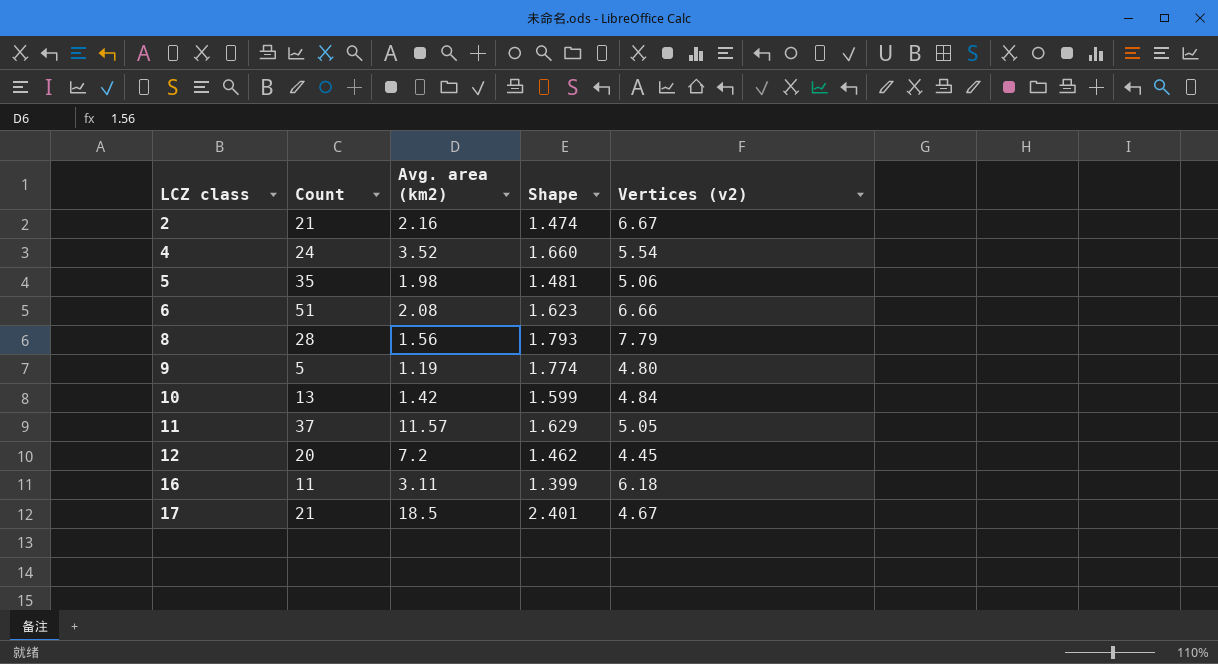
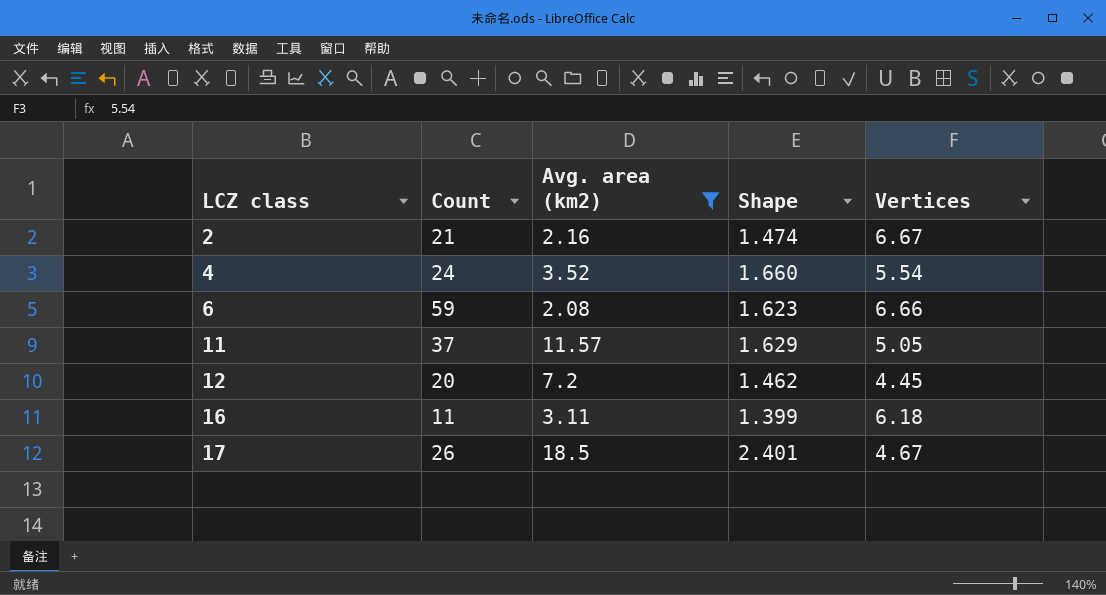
filter: none -> Avg. area (km2) >= 2.08
column name: Vertices (v2) -> Vertices
6 | Count: 51 -> 59
17 | Count: 21 -> 26

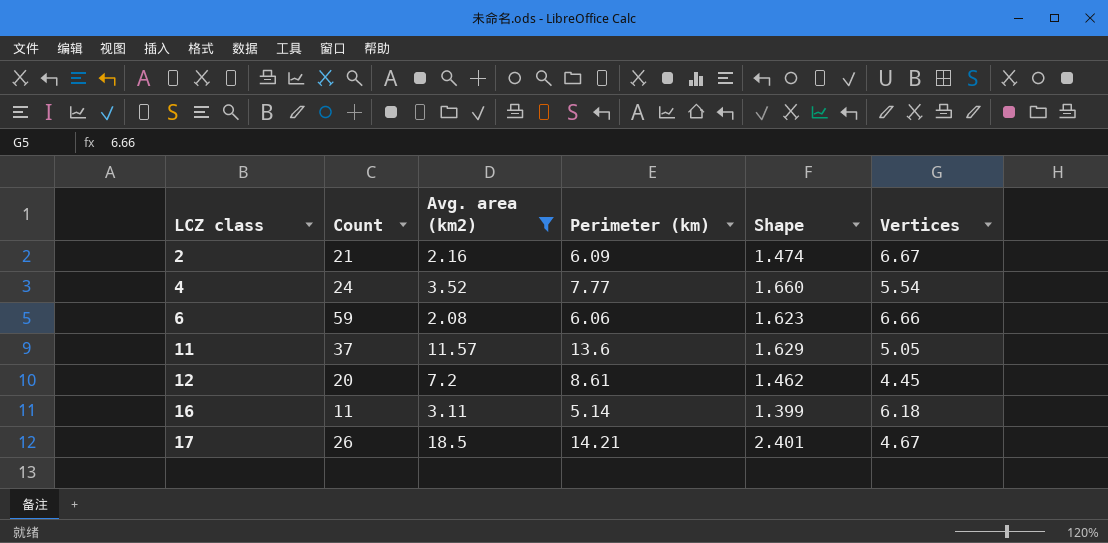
column Perimeter (km) | position: none -> 4

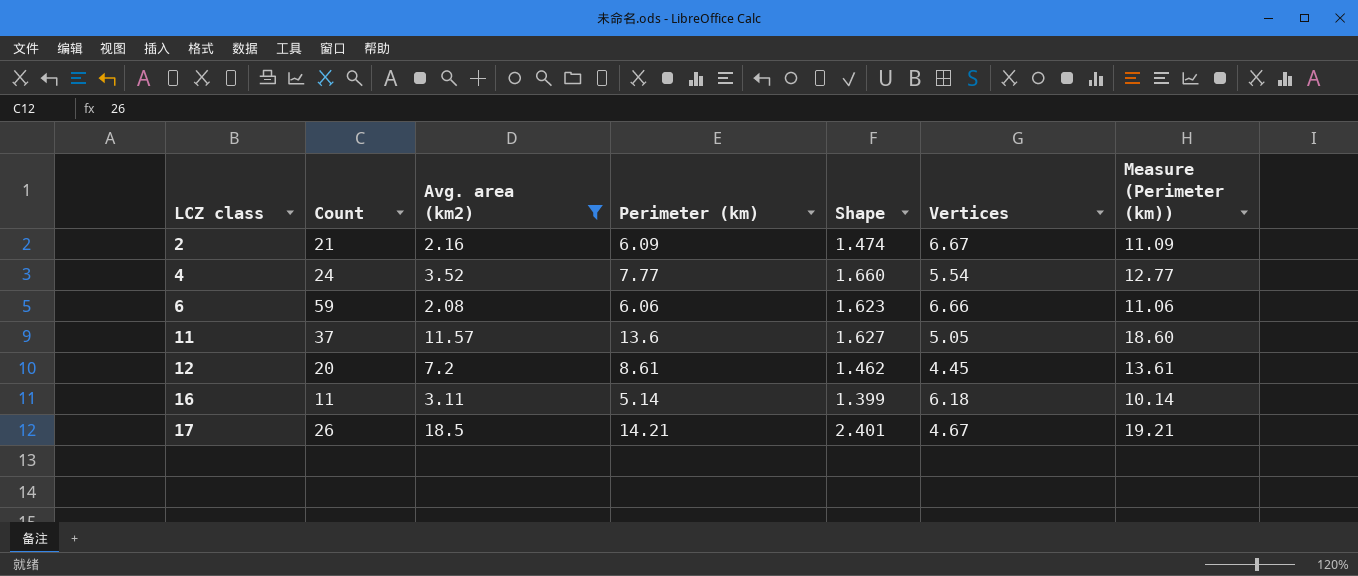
column Measure (Perimeter (km)) | formula: none -> [Perimeter (km)] + 5
11 | Shape: 1.629 -> 1.627

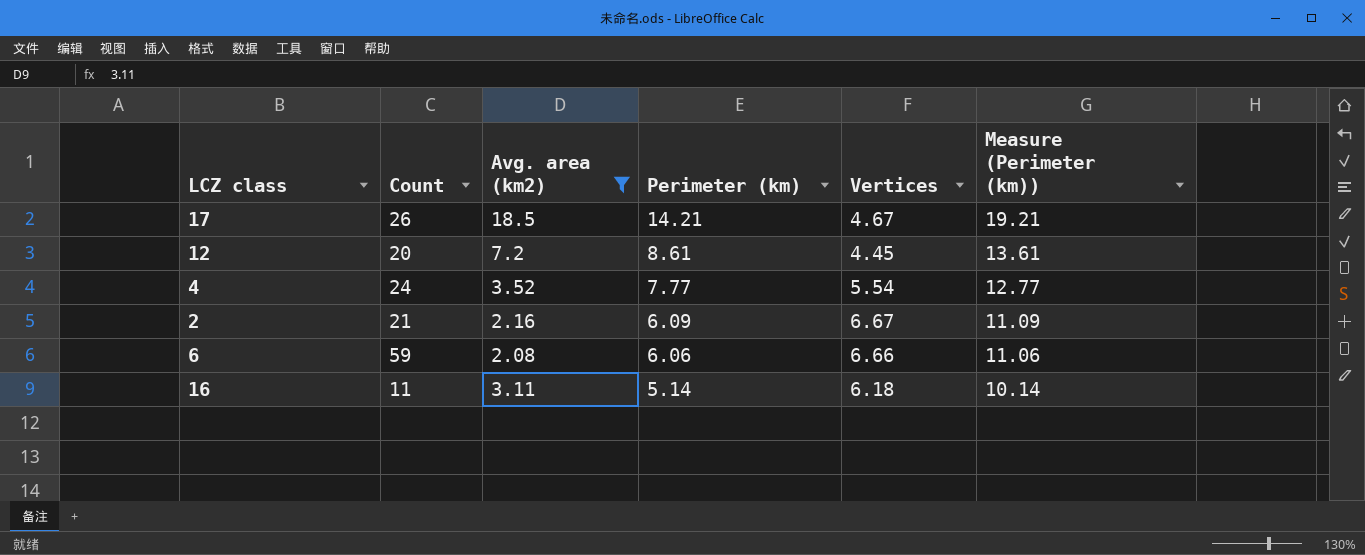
row order: LCZ class ascending -> Perimeter (km) descending
column Shape | position: 5 -> none
row 11: 37 | 11.57 | 13.6 | 1.627 | 5.05 | 18.60 -> none

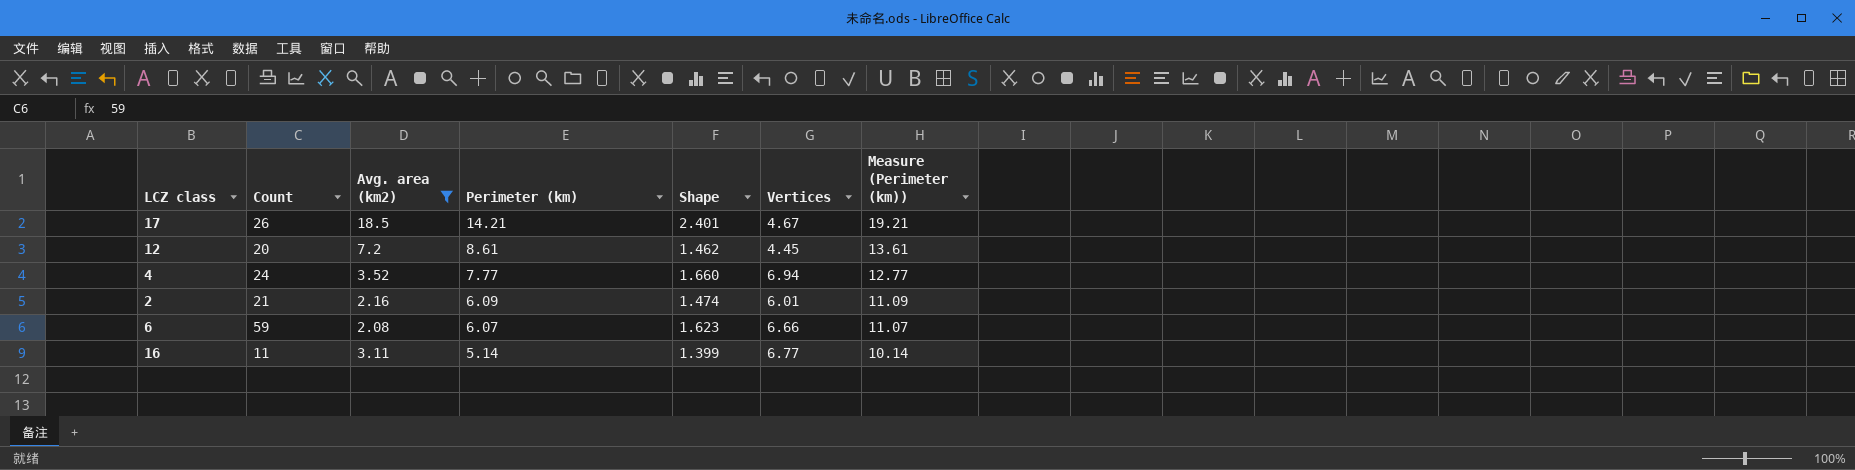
column Shape | position: none -> 5
4 | Vertices: 5.54 -> 6.94
2 | Vertices: 6.67 -> 6.01
6 | Perimeter (km): 6.06 -> 6.07
6 | Measure (Perimeter (km)): 11.06 -> 11.07
16 | Vertices: 6.18 -> 6.77

